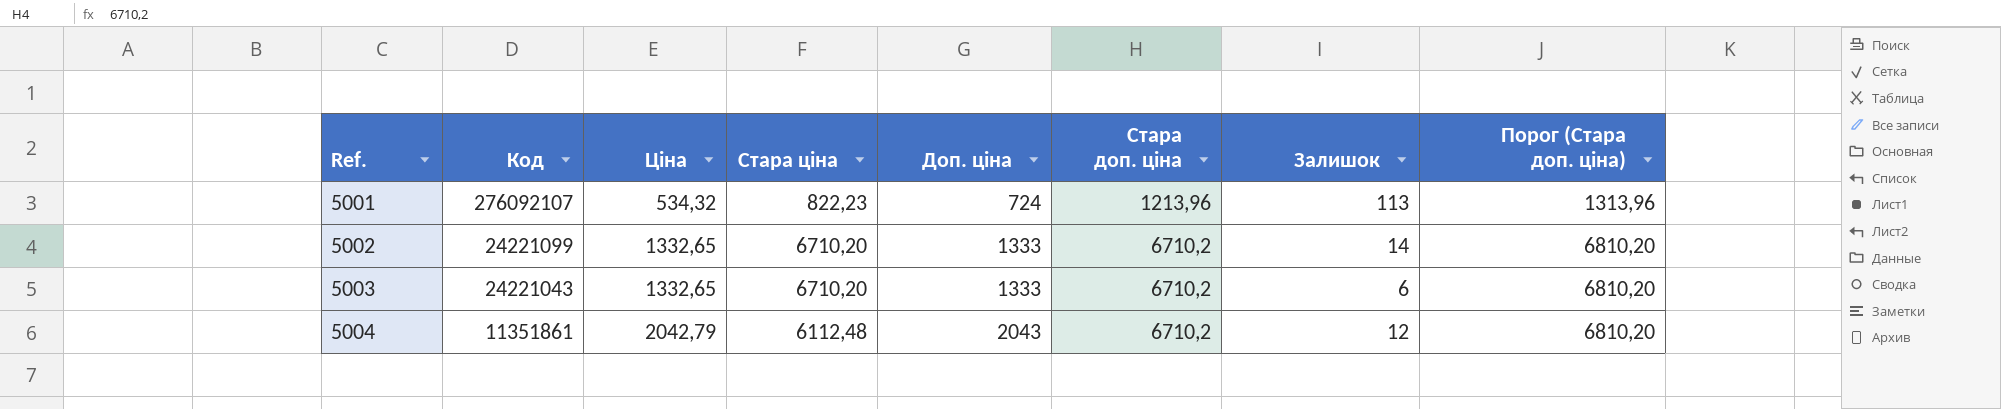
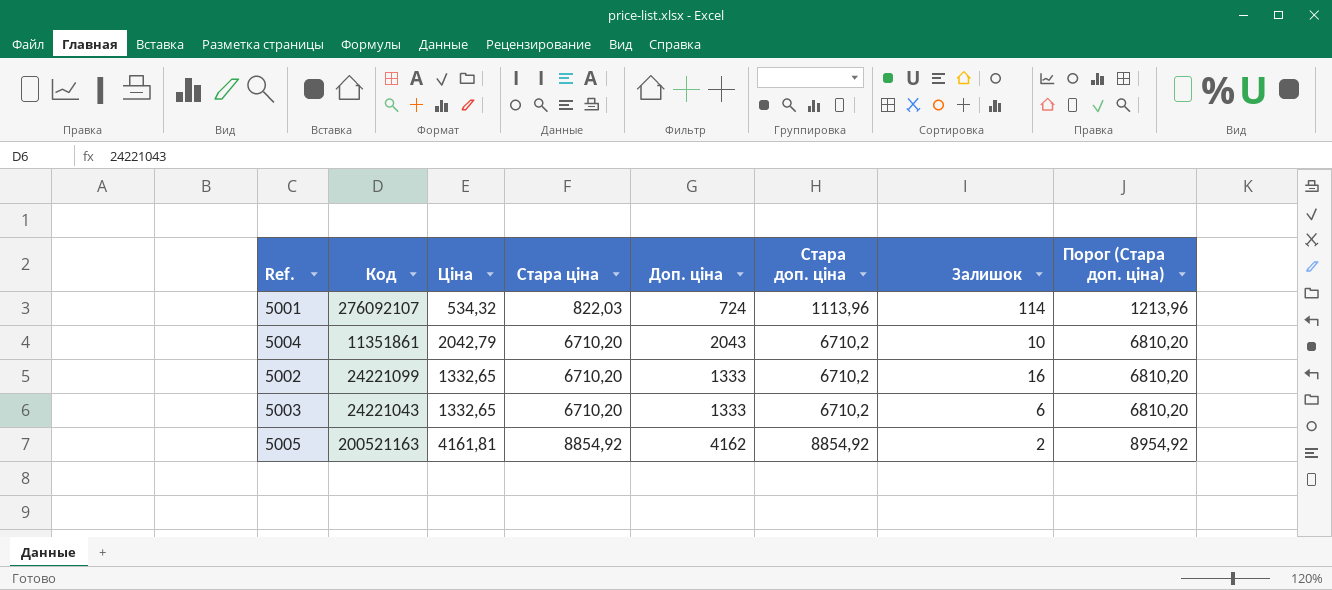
row order: Ref. ascending -> Стара ціна ascending
5001 | Стара ціна: 822,23 -> 822,03
5001 | Стара доп. ціна: 1213,96 -> 1113,96
5001 | Залишок: 113 -> 114
5001 | Порог (Стара доп. ціна): 1313,96 -> 1213,96
5004 | Стара ціна: 6112,48 -> 6710,20
5004 | Залишок: 12 -> 10
5002 | Залишок: 14 -> 16
row 5005: none -> 200521163 | 4161,81 | 8854,92 | 4162 | 8854,92 | 2 | 8954,92

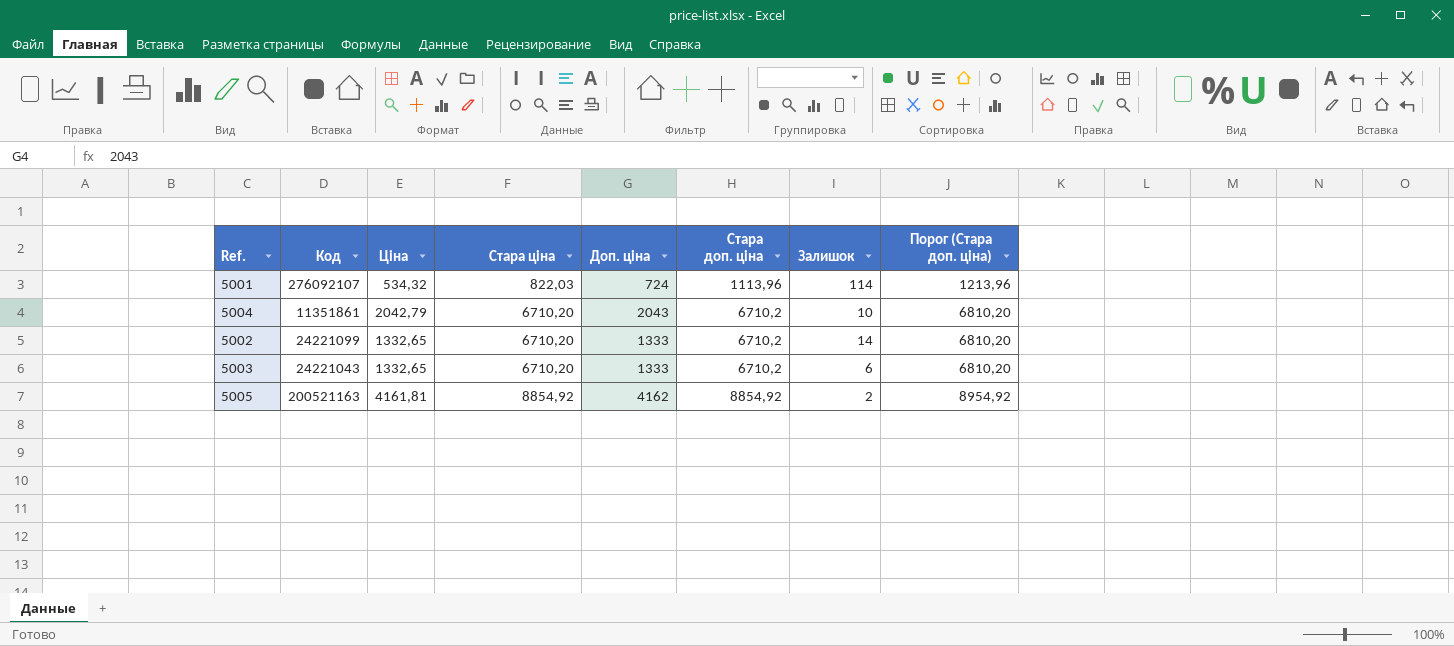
5002 | Залишок: 16 -> 14

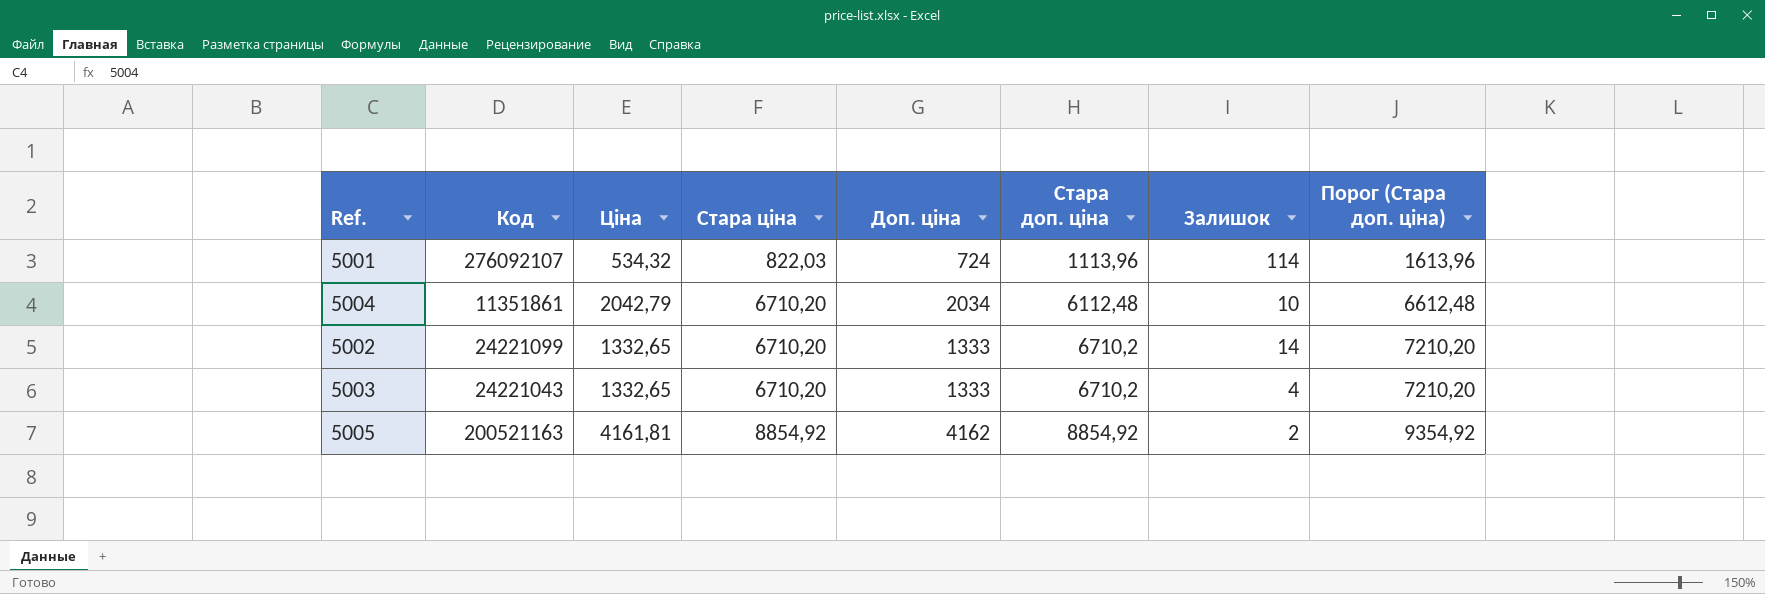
column Порог (Стара доп. ціна) | formula: [Стара доп. ціна] + 100 -> [Стара доп. ціна] + 500
5004 | Доп. ціна: 2043 -> 2034
5004 | Стара доп. ціна: 6710,2 -> 6112,48
5003 | Залишок: 6 -> 4

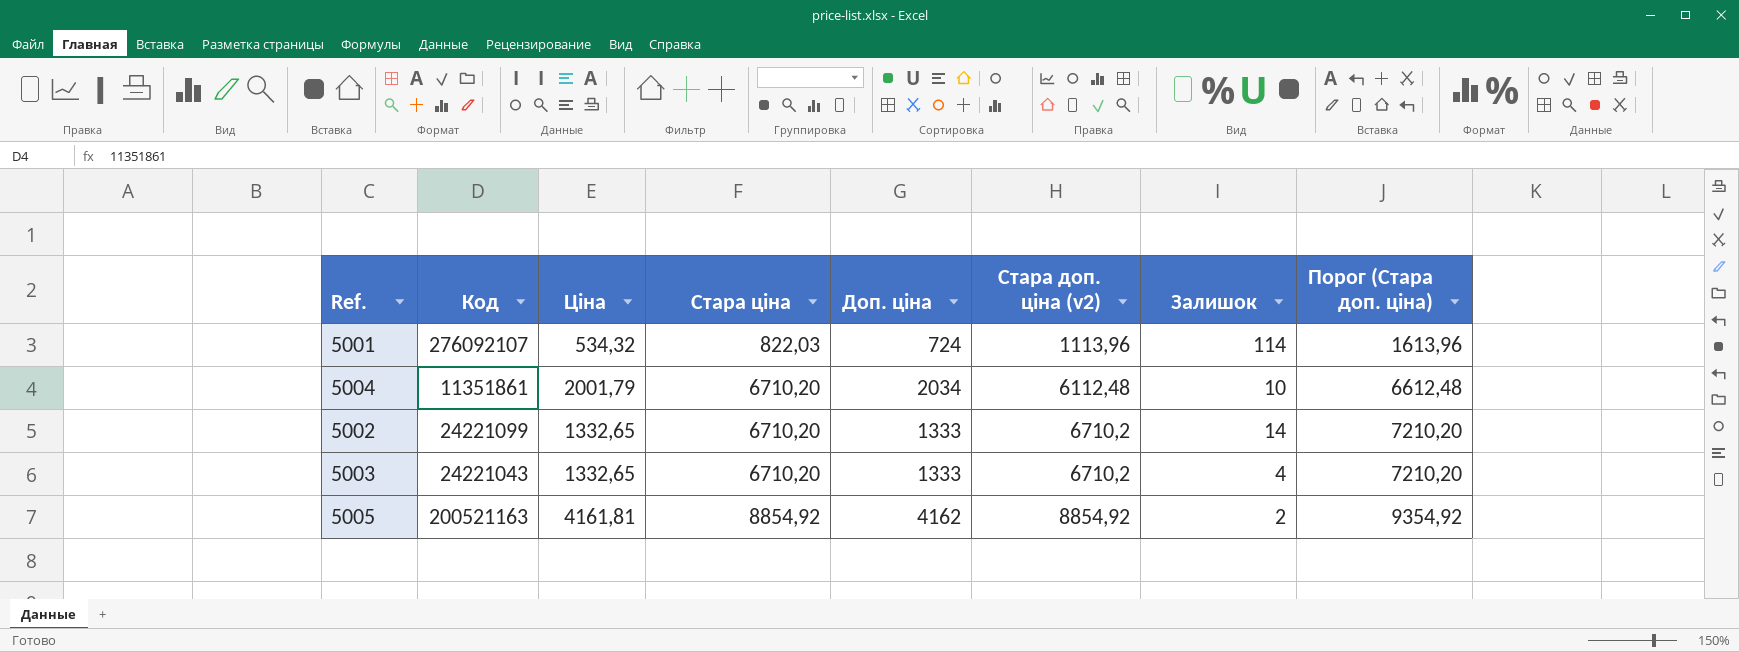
column name: Стара доп. ціна -> Стара доп. ціна (v2)
5004 | Ціна: 2042,79 -> 2001,79

